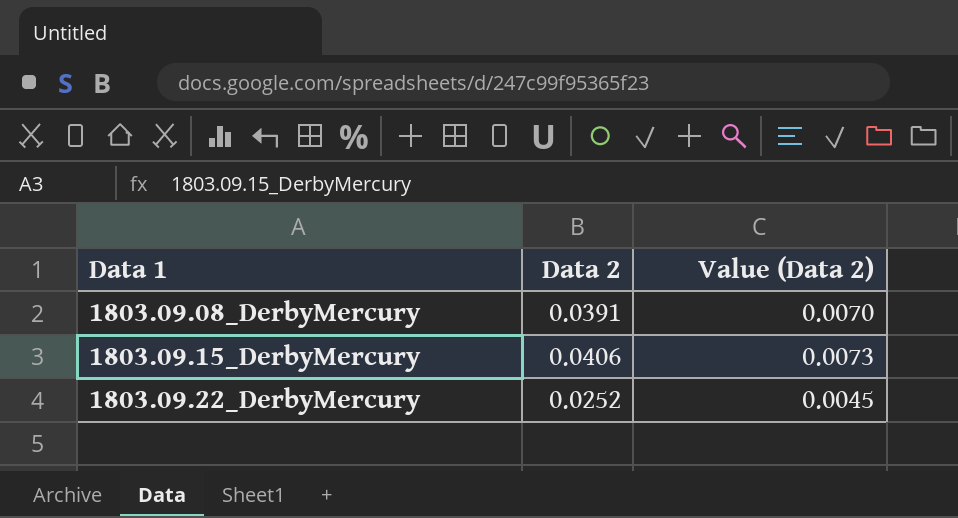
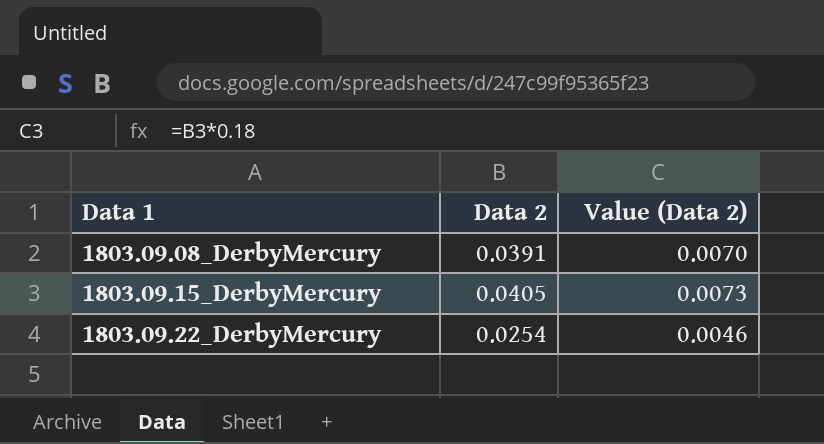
1803.09.15_DerbyMercury | Data 2: 0.0406 -> 0.0405
1803.09.22_DerbyMercury | Data 2: 0.0252 -> 0.0254
1803.09.22_DerbyMercury | Value (Data 2): 0.0045 -> 0.0046

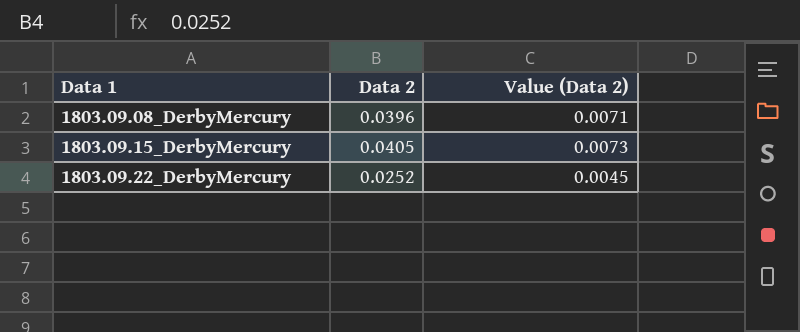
1803.09.08_DerbyMercury | Data 2: 0.0391 -> 0.0396
1803.09.08_DerbyMercury | Value (Data 2): 0.0070 -> 0.0071
1803.09.22_DerbyMercury | Data 2: 0.0254 -> 0.0252
1803.09.22_DerbyMercury | Value (Data 2): 0.0046 -> 0.0045

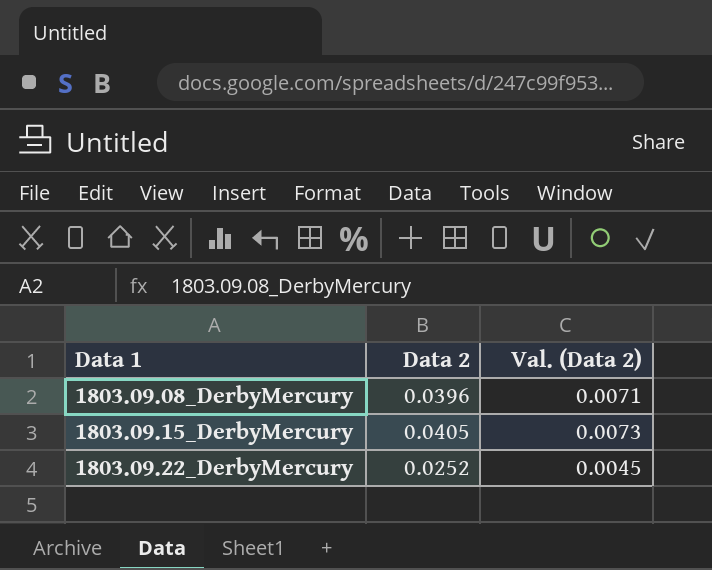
column name: Value (Data 2) -> Val. (Data 2)

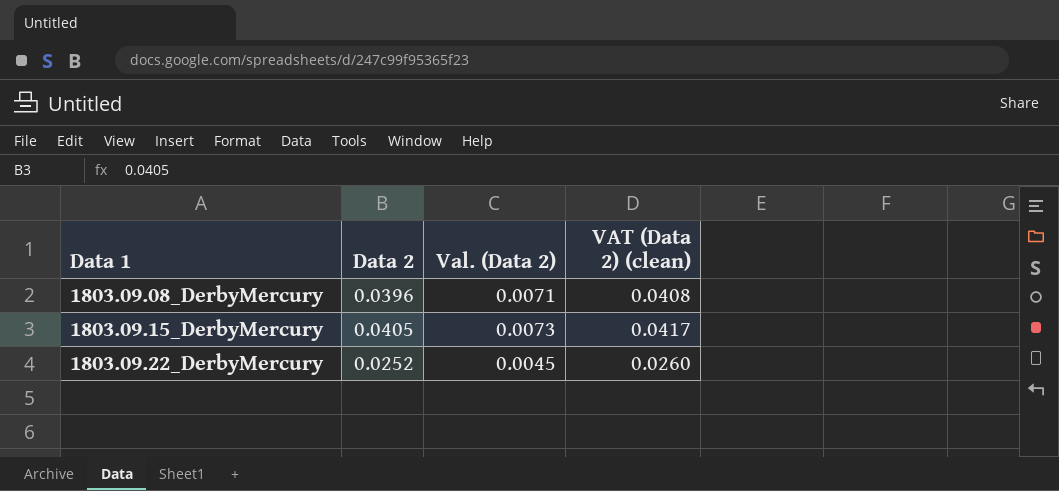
column VAT (Data 2) (clean) | formula: none -> [Data 2] * 1.03

